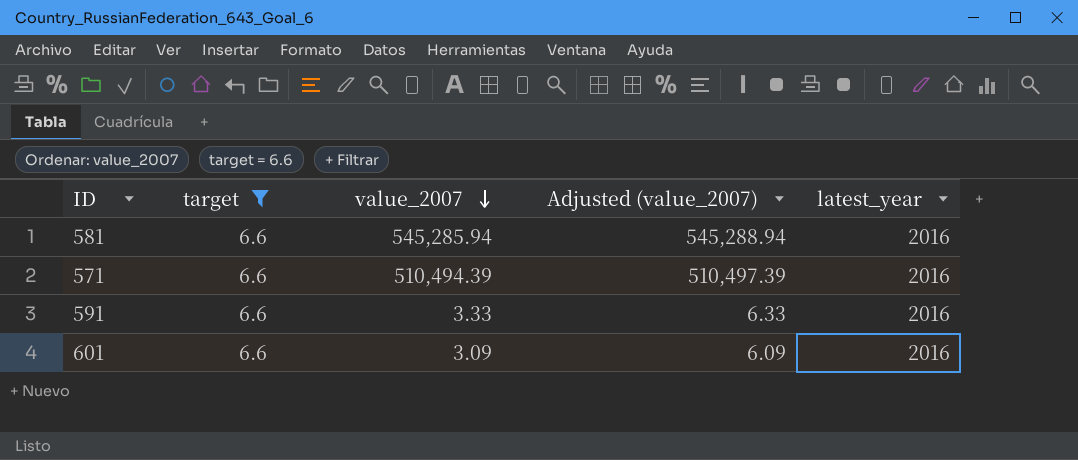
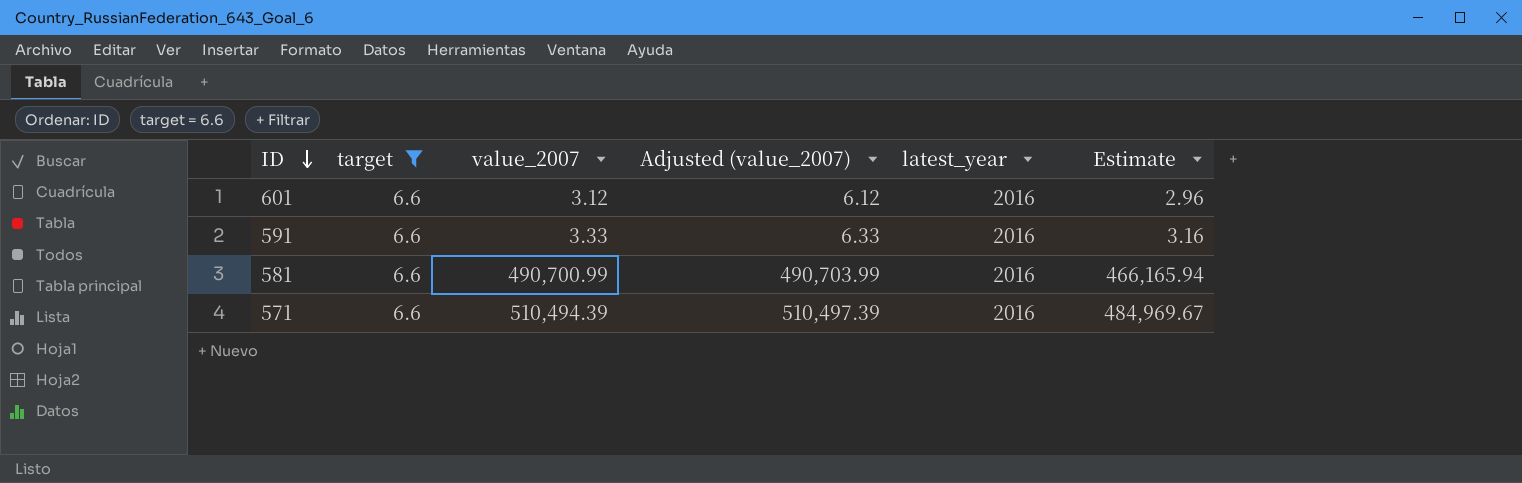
row order: value_2007 descending -> ID descending
column Estimate | formula: none -> [value_2007] * 0.95
601 | value_2007: 3.09 -> 3.12
601 | Adjusted (value_2007): 6.09 -> 6.12
581 | value_2007: 545,285.94 -> 490,700.99
581 | Adjusted (value_2007): 545,288.94 -> 490,703.99

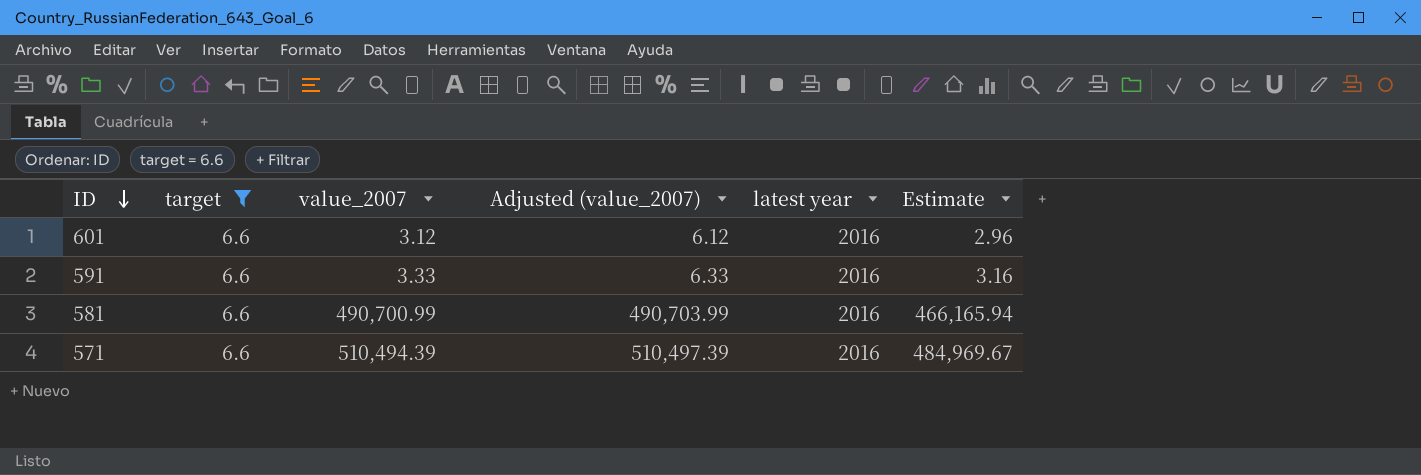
column name: latest_year -> latest year

